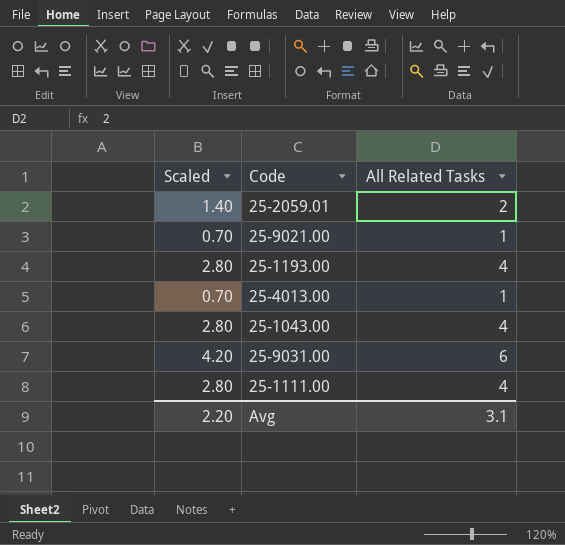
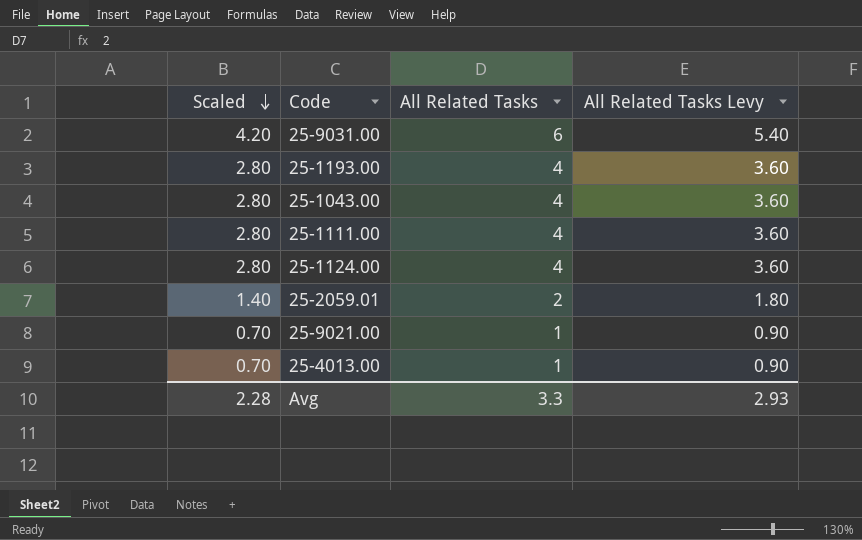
row order: none -> Scaled descending
column All Related Tasks Levy | formula: none -> [All Related Tasks] * 0.9
row 25-1124.00: none -> 2.80 | 4 | 3.60
Avg | Scaled: 2.20 -> 2.28
Avg | All Related Tasks: 3.1 -> 3.3

